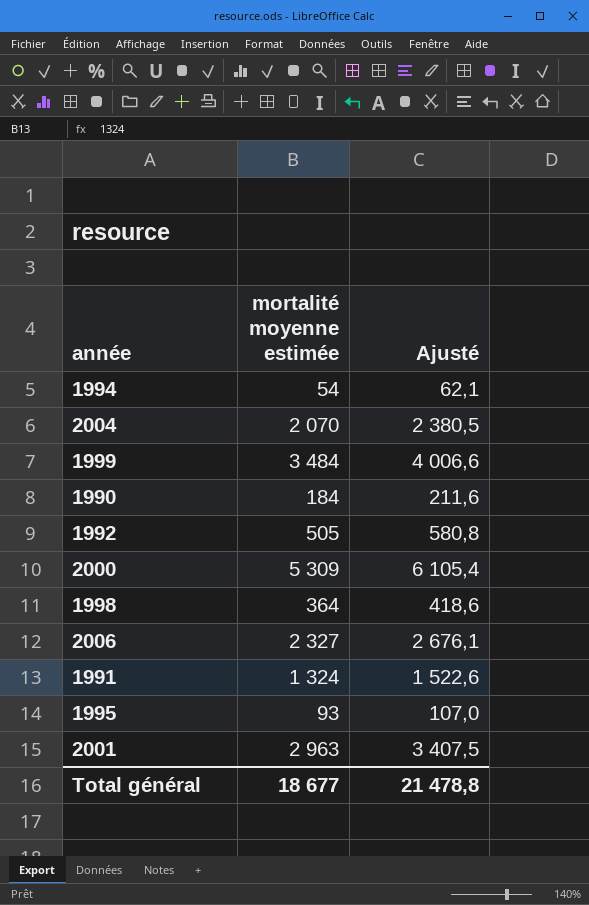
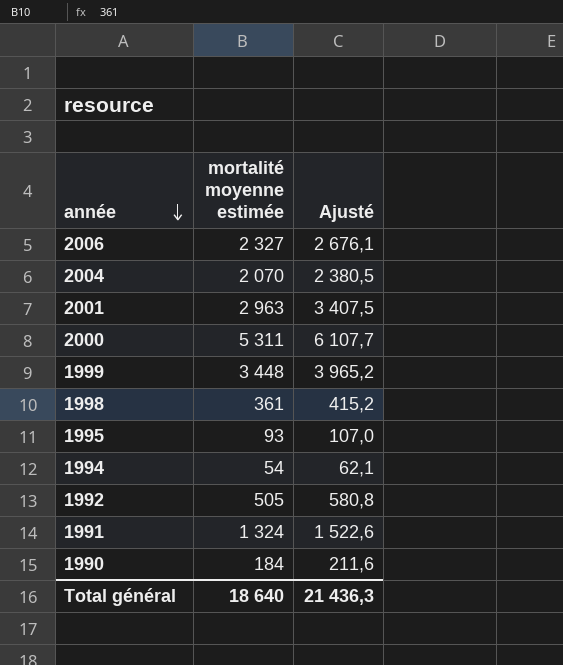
row order: none -> année descending
2000 | mortalité moyenne estimée: 5 309 -> 5 311
2000 | Ajusté: 6 105,4 -> 6 107,7
1999 | mortalité moyenne estimée: 3 484 -> 3 448
1999 | Ajusté: 4 006,6 -> 3 965,2
1998 | mortalité moyenne estimée: 364 -> 361
1998 | Ajusté: 418,6 -> 415,2
Total général | mortalité moyenne estimée: 18 677 -> 18 640
Total général | Ajusté: 21 478,8 -> 21 436,3

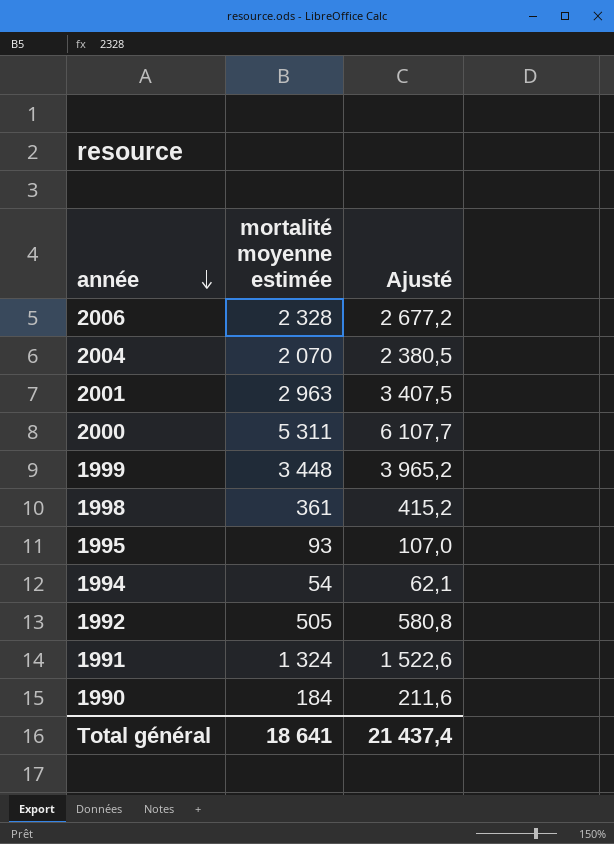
2006 | mortalité moyenne estimée: 2 327 -> 2 328
2006 | Ajusté: 2 676,1 -> 2 677,2
Total général | mortalité moyenne estimée: 18 640 -> 18 641
Total général | Ajusté: 21 436,3 -> 21 437,4

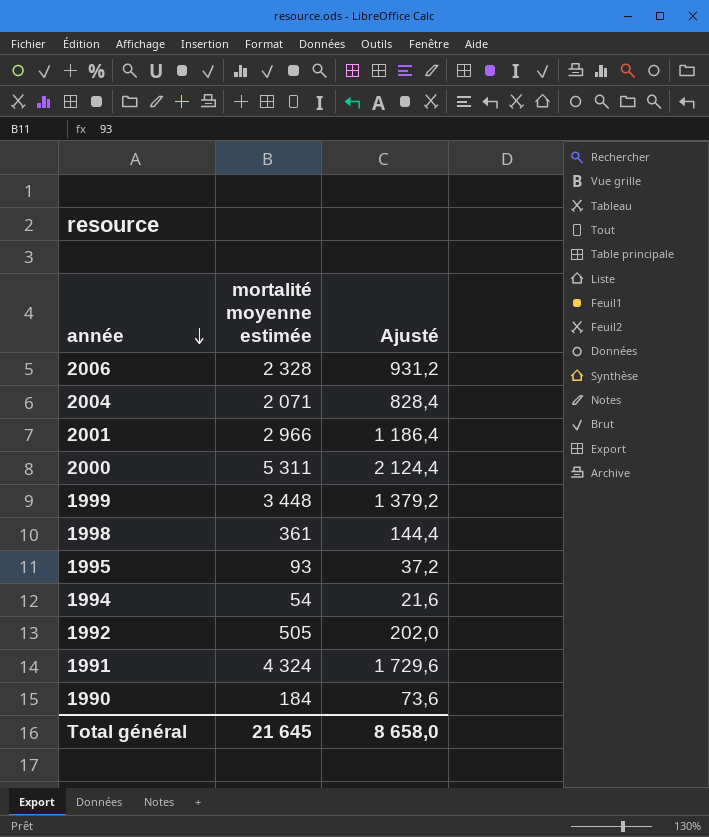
column Ajusté | formula: [mortalité moyenne estimée] * 1,15 -> [mortalité moyenne estimée] * 0,4
2004 | mortalité moyenne estimée: 2 070 -> 2 071
2001 | mortalité moyenne estimée: 2 963 -> 2 966
1991 | mortalité moyenne estimée: 1 324 -> 4 324
Total général | mortalité moyenne estimée: 18 641 -> 21 645
Total général | Ajusté: 21 437,4 -> 8 658,0

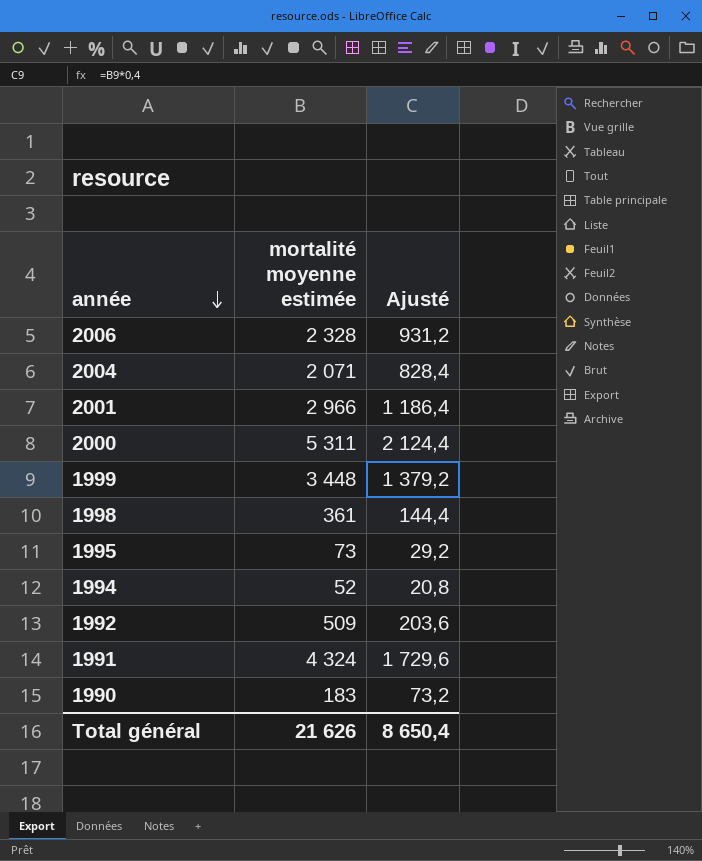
1995 | mortalité moyenne estimée: 93 -> 73
1995 | Ajusté: 37,2 -> 29,2
1994 | mortalité moyenne estimée: 54 -> 52
1994 | Ajusté: 21,6 -> 20,8
1992 | mortalité moyenne estimée: 505 -> 509
1992 | Ajusté: 202,0 -> 203,6
1990 | mortalité moyenne estimée: 184 -> 183
1990 | Ajusté: 73,6 -> 73,2
Total général | mortalité moyenne estimée: 21 645 -> 21 626
Total général | Ajusté: 8 658,0 -> 8 650,4

